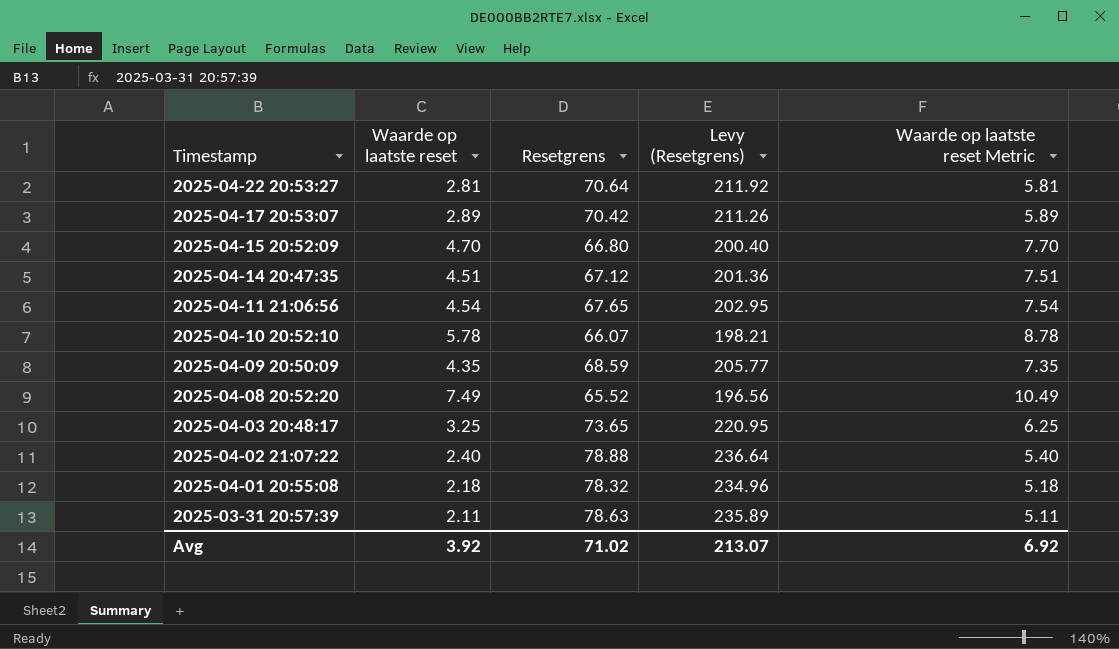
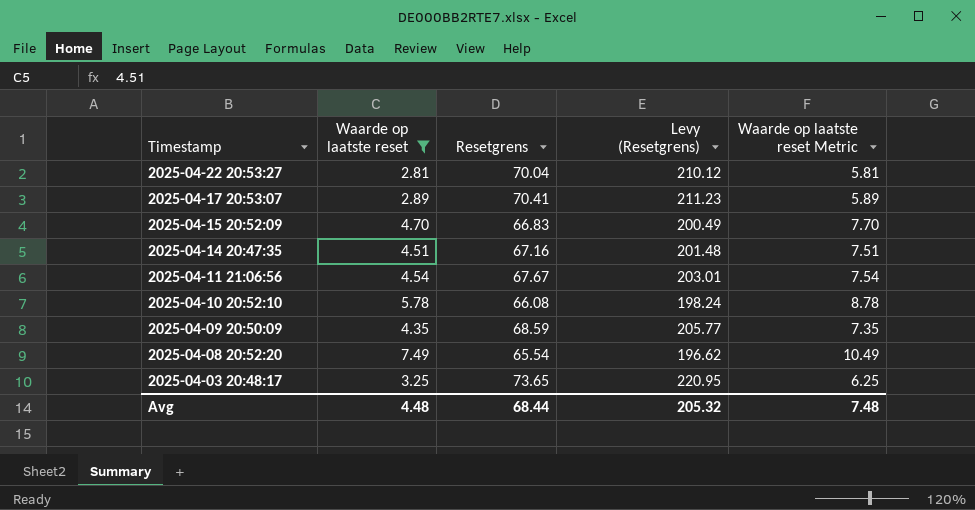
filter: none -> Waarde op laatste reset >= 2.81
2025-04-22 20:53:27 | Resetgrens: 70.64 -> 70.04
2025-04-22 20:53:27 | Levy (Resetgrens): 211.92 -> 210.12
2025-04-17 20:53:07 | Resetgrens: 70.42 -> 70.41
2025-04-17 20:53:07 | Levy (Resetgrens): 211.26 -> 211.23
2025-04-15 20:52:09 | Resetgrens: 66.80 -> 66.83
2025-04-15 20:52:09 | Levy (Resetgrens): 200.40 -> 200.49
2025-04-14 20:47:35 | Resetgrens: 67.12 -> 67.16
2025-04-14 20:47:35 | Levy (Resetgrens): 201.36 -> 201.48
2025-04-11 21:06:56 | Resetgrens: 67.65 -> 67.67
2025-04-11 21:06:56 | Levy (Resetgrens): 202.95 -> 203.01
2025-04-10 20:52:10 | Resetgrens: 66.07 -> 66.08
2025-04-10 20:52:10 | Levy (Resetgrens): 198.21 -> 198.24
2025-04-08 20:52:20 | Resetgrens: 65.52 -> 65.54
2025-04-08 20:52:20 | Levy (Resetgrens): 196.56 -> 196.62
Avg | Waarde op laatste reset: 3.92 -> 4.48
Avg | Resetgrens: 71.02 -> 68.44
Avg | Levy (Resetgrens): 213.07 -> 205.32
Avg | Waarde op laatste reset Metric: 6.92 -> 7.48

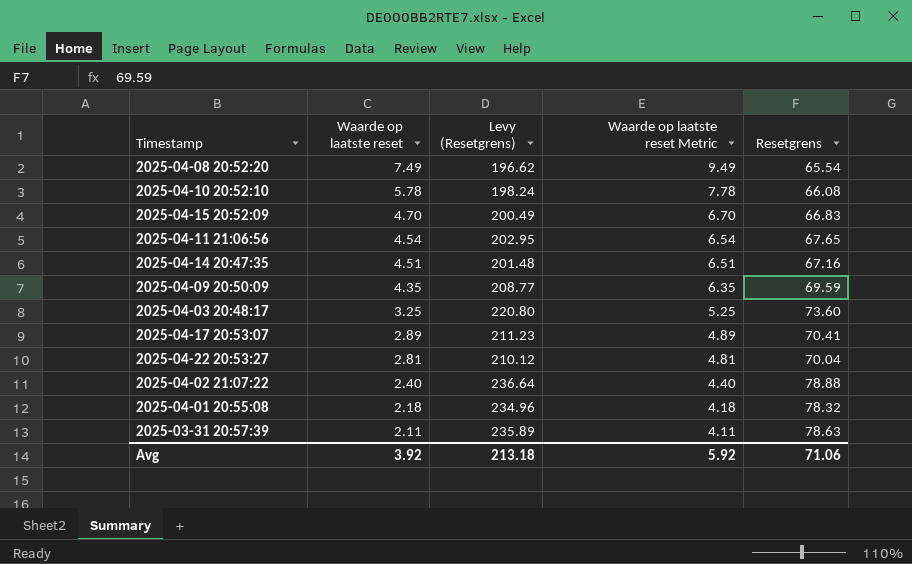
filter: Waarde op laatste reset >= 2.81 -> none
row order: Timestamp descending -> Waarde op laatste reset descending
column Waarde op laatste reset Metric | formula: [Waarde op laatste reset] + 3 -> [Waarde op laatste reset] + 2
column Resetgrens | position: 3 -> 5
2025-04-11 21:06:56 | Levy (Resetgrens): 203.01 -> 202.95
2025-04-11 21:06:56 | Resetgrens: 67.67 -> 67.65
2025-04-09 20:50:09 | Levy (Resetgrens): 205.77 -> 208.77
2025-04-09 20:50:09 | Resetgrens: 68.59 -> 69.59
2025-04-03 20:48:17 | Levy (Resetgrens): 220.95 -> 220.80
2025-04-03 20:48:17 | Resetgrens: 73.65 -> 73.60
Avg | Waarde op laatste reset: 4.48 -> 3.92
Avg | Levy (Resetgrens): 205.32 -> 213.18
Avg | Waarde op laatste reset Metric: 7.48 -> 5.92
Avg | Resetgrens: 68.44 -> 71.06

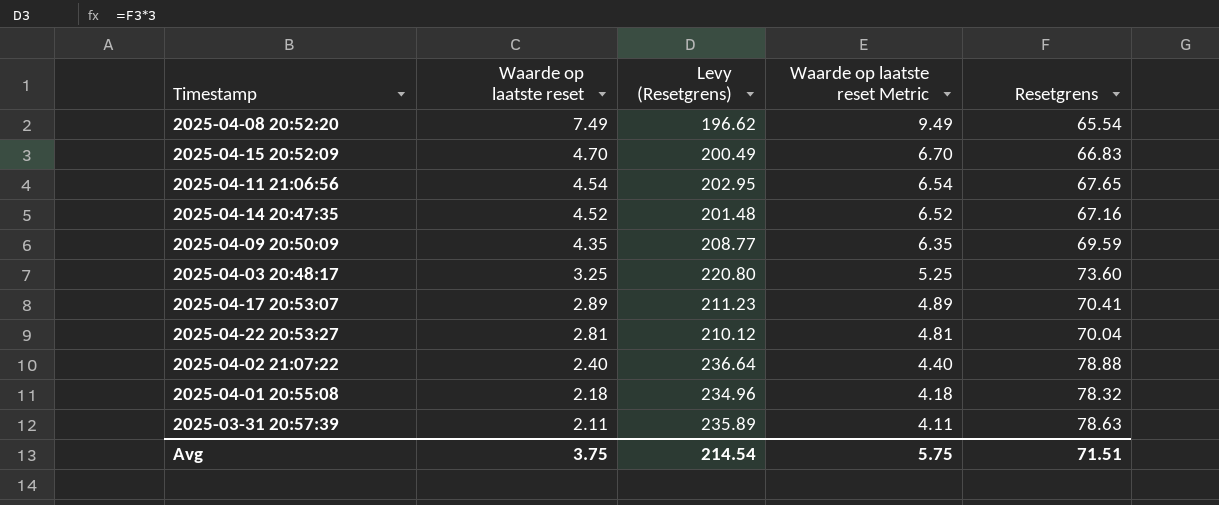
row 2025-04-10 20:52:10: 5.78 | 198.24 | 7.78 | 66.08 -> none
2025-04-14 20:47:35 | Waarde op laatste reset: 4.51 -> 4.52
2025-04-14 20:47:35 | Waarde op laatste reset Metric: 6.51 -> 6.52
Avg | Waarde op laatste reset: 3.92 -> 3.75
Avg | Levy (Resetgrens): 213.18 -> 214.54
Avg | Waarde op laatste reset Metric: 5.92 -> 5.75
Avg | Resetgrens: 71.06 -> 71.51

